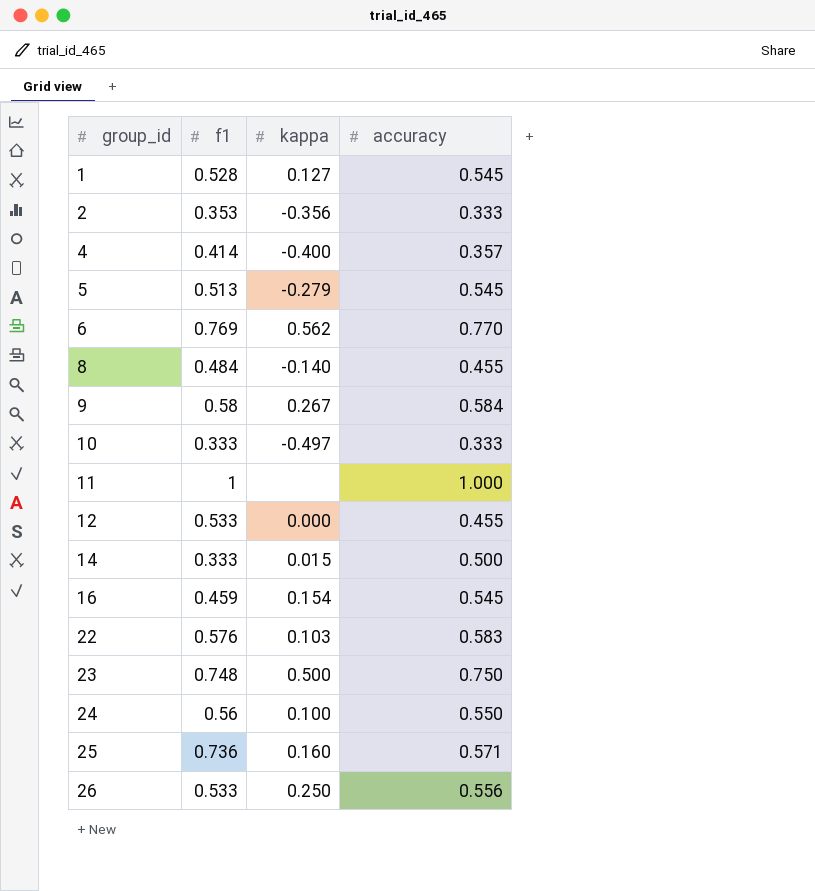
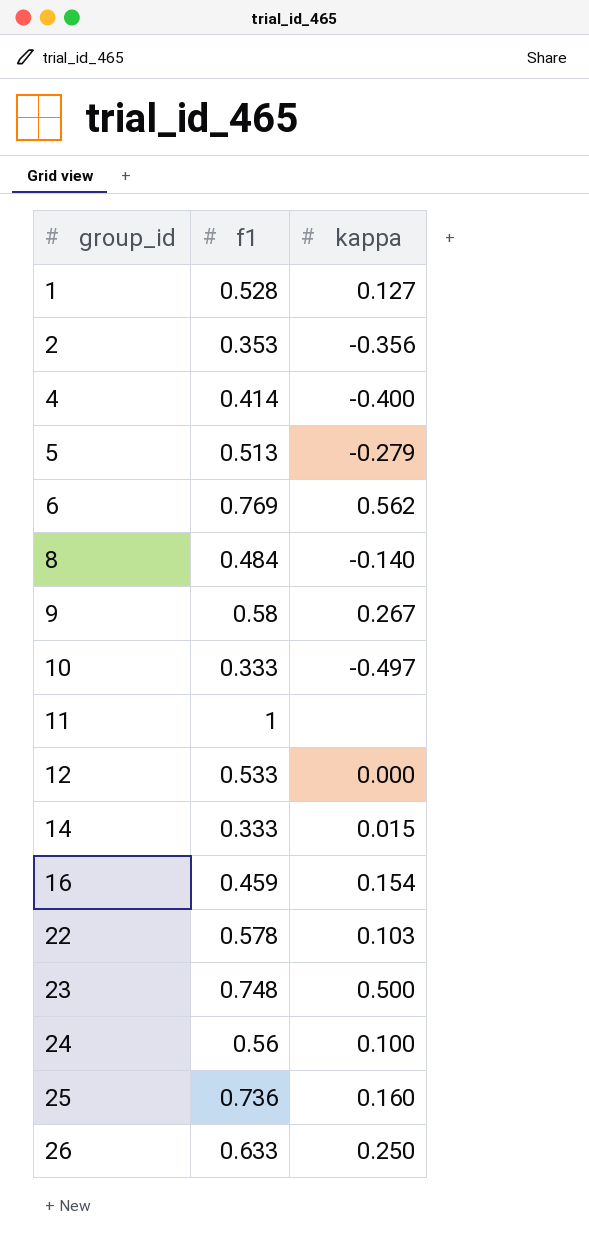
column accuracy | position: 4 -> none
22 | f1: 0.576 -> 0.578
26 | f1: 0.533 -> 0.633

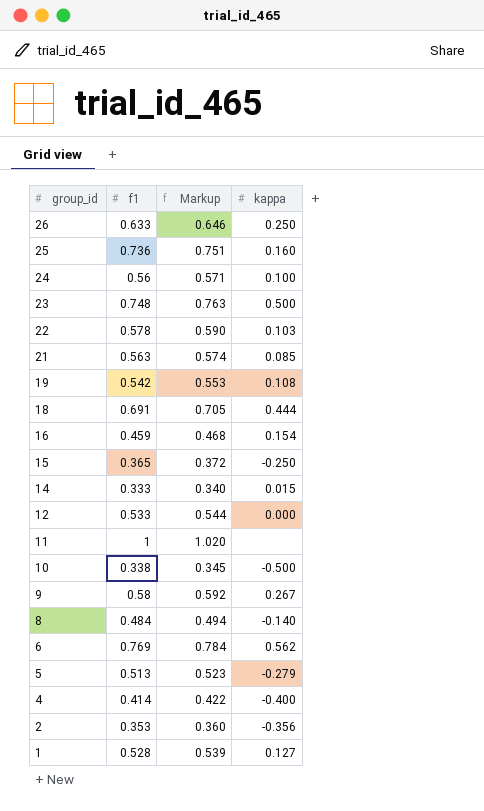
row order: group_id ascending -> group_id descending
column Markup | formula: none -> [f1] * 1.02
row 21: none -> 0.563 | 0.574 | 0.085
row 19: none -> 0.542 | 0.553 | 0.108
row 18: none -> 0.691 | 0.705 | 0.444
row 15: none -> 0.365 | 0.372 | -0.250
10 | f1: 0.333 -> 0.338
10 | kappa: -0.497 -> -0.500

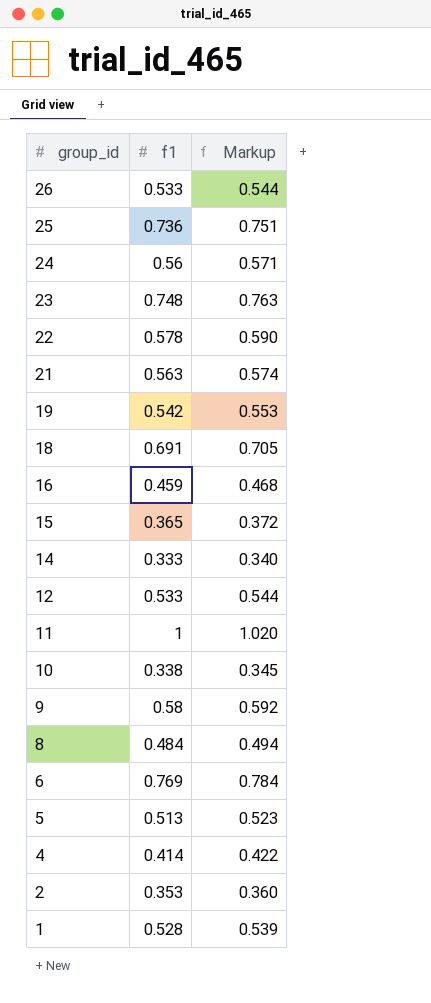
column kappa | position: 4 -> none
26 | f1: 0.633 -> 0.533
26 | Markup: 0.646 -> 0.544

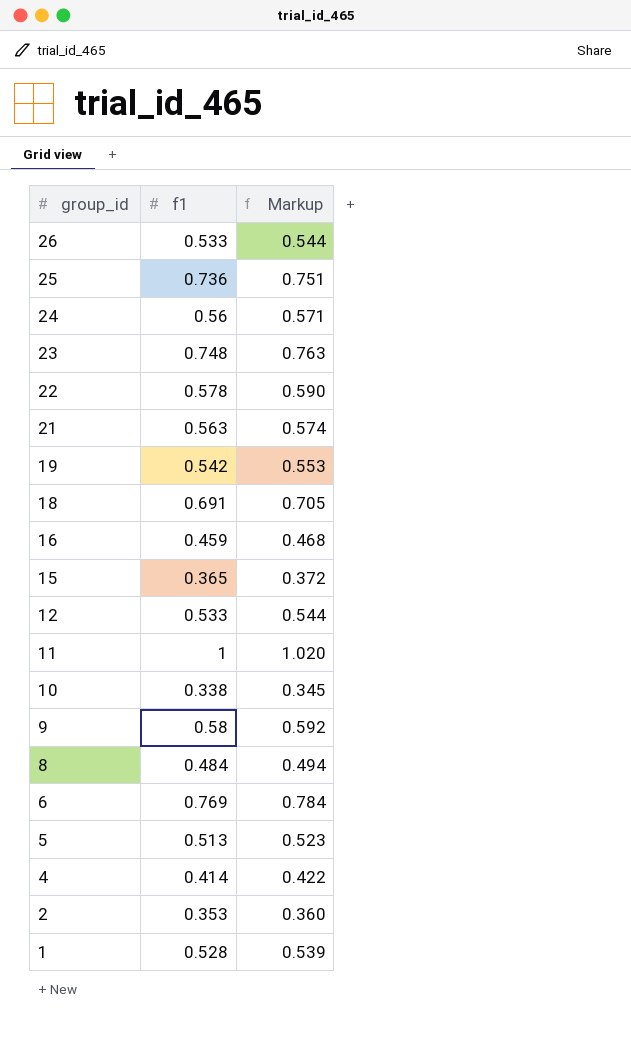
row 14: 0.333 | 0.340 -> none

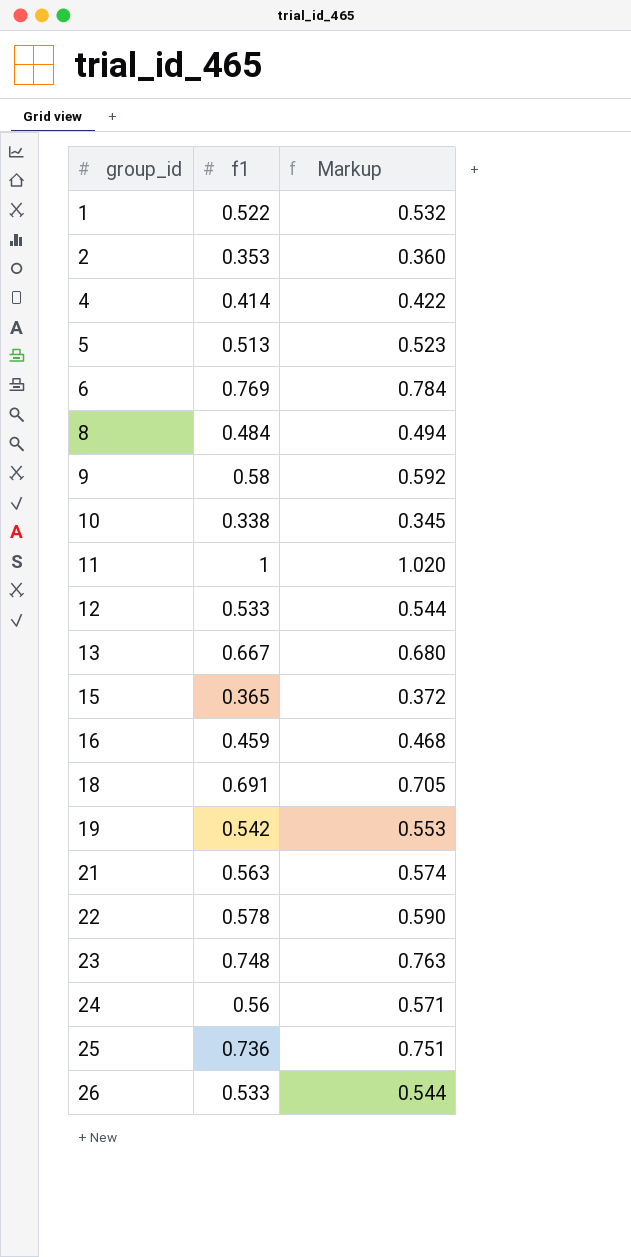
row order: group_id descending -> group_id ascending
1 | f1: 0.528 -> 0.522
1 | Markup: 0.539 -> 0.532
row 13: none -> 0.667 | 0.680

